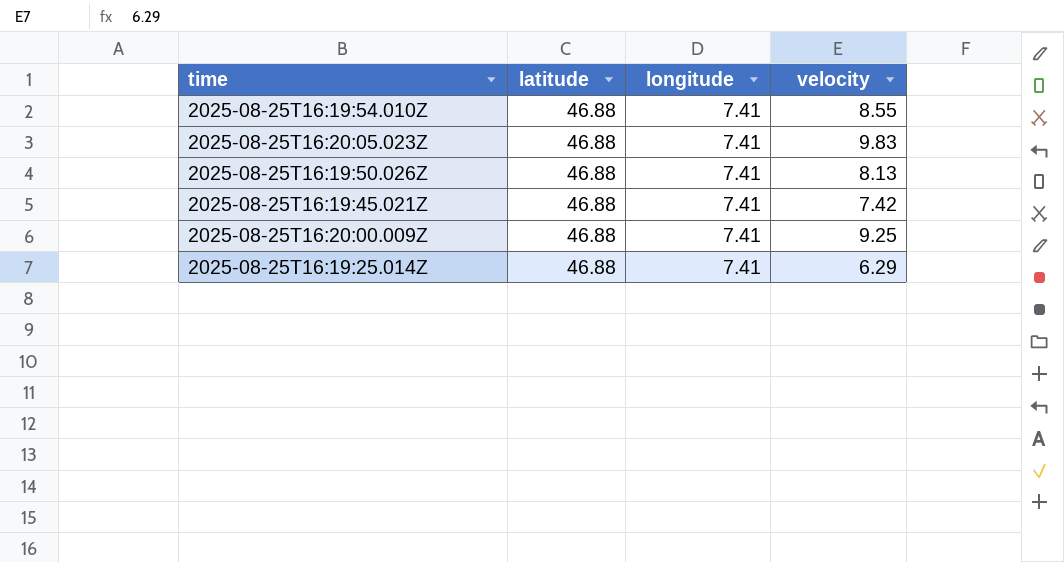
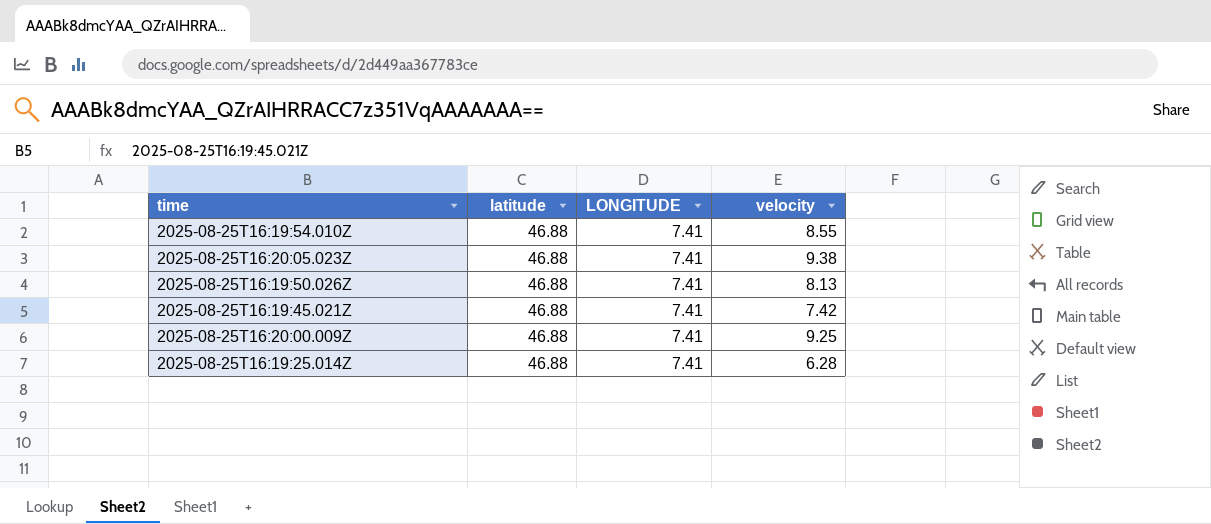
column name: longitude -> LONGITUDE
2025-08-25T16:20:05.023Z | velocity: 9.83 -> 9.38
2025-08-25T16:19:25.014Z | velocity: 6.29 -> 6.28

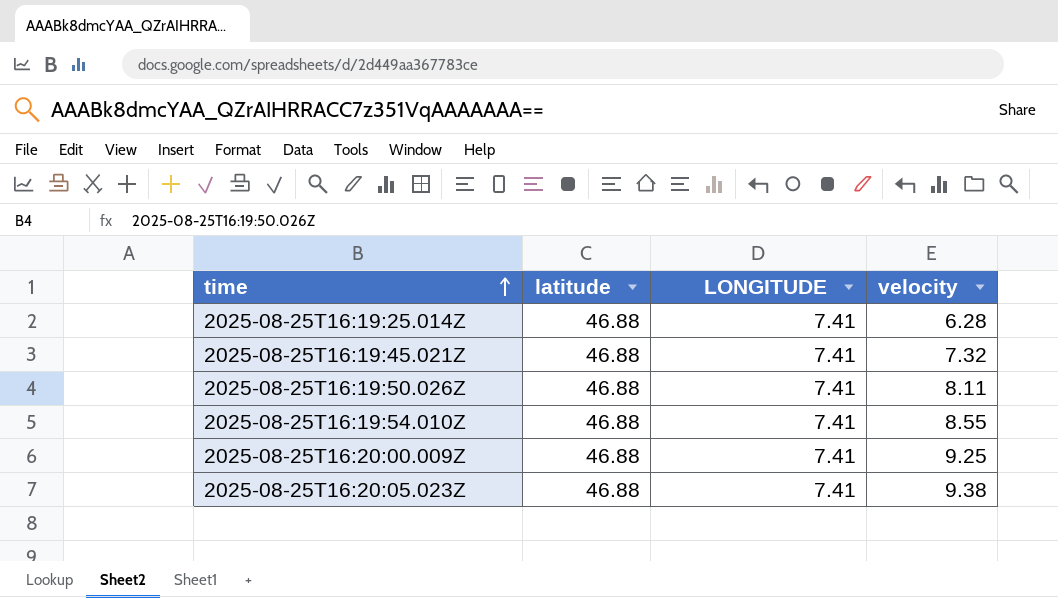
row order: none -> time ascending
2025-08-25T16:19:45.021Z | velocity: 7.42 -> 7.32
2025-08-25T16:19:50.026Z | velocity: 8.13 -> 8.11

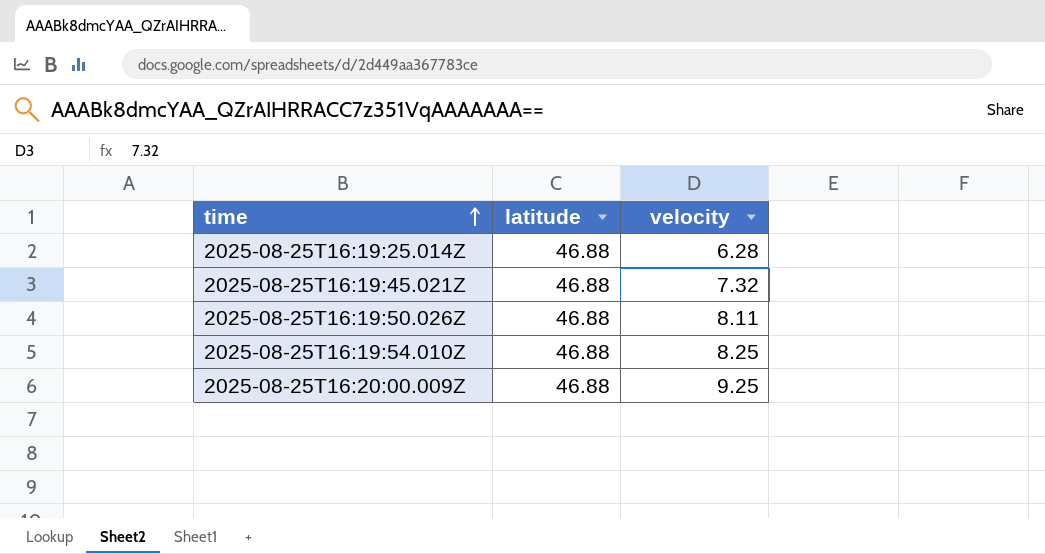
column LONGITUDE | position: 3 -> none
row 2025-08-25T16:20:05.023Z: 46.88 | 7.41 | 9.38 -> none
2025-08-25T16:19:54.010Z | velocity: 8.55 -> 8.25

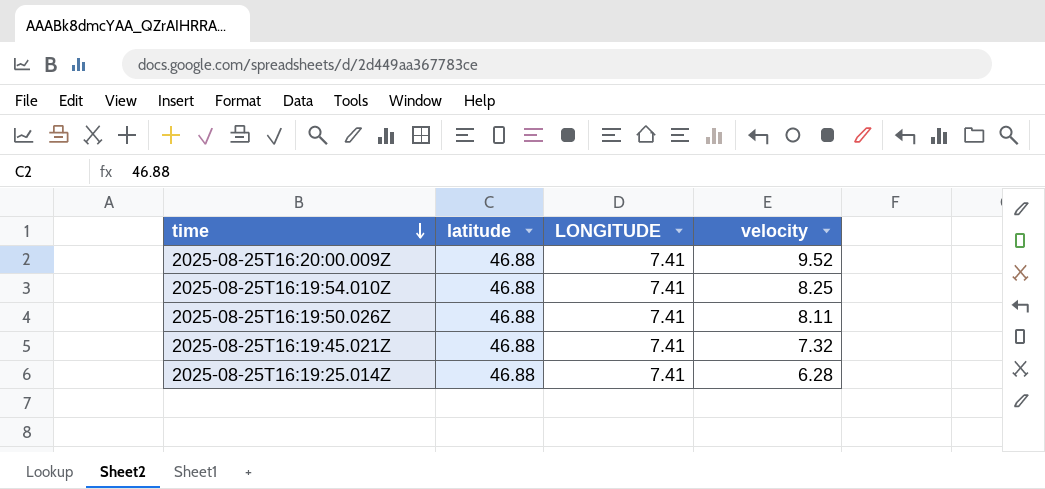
row order: time ascending -> time descending
column LONGITUDE | position: none -> 3
2025-08-25T16:20:00.009Z | velocity: 9.25 -> 9.52

